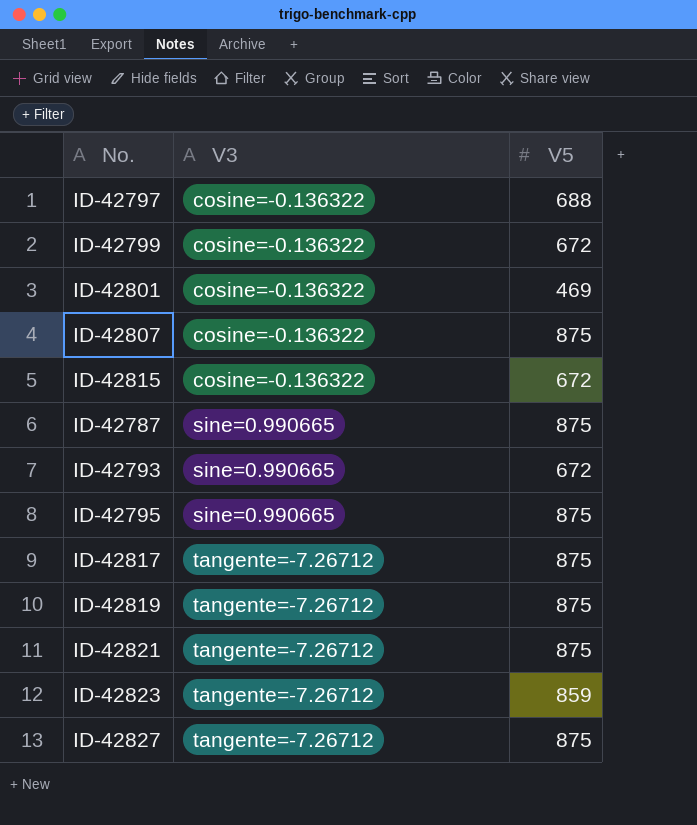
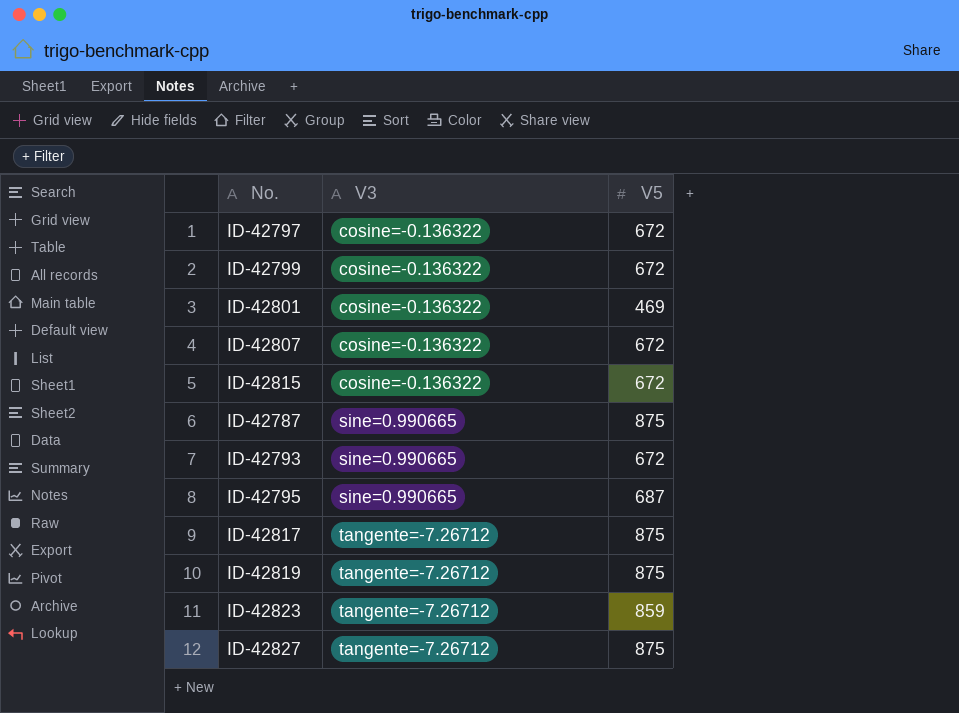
row ID-42821: tangente=-7.26712 | 875 -> none
ID-42797 | V5: 688 -> 672
ID-42807 | V5: 875 -> 672
ID-42795 | V5: 875 -> 687

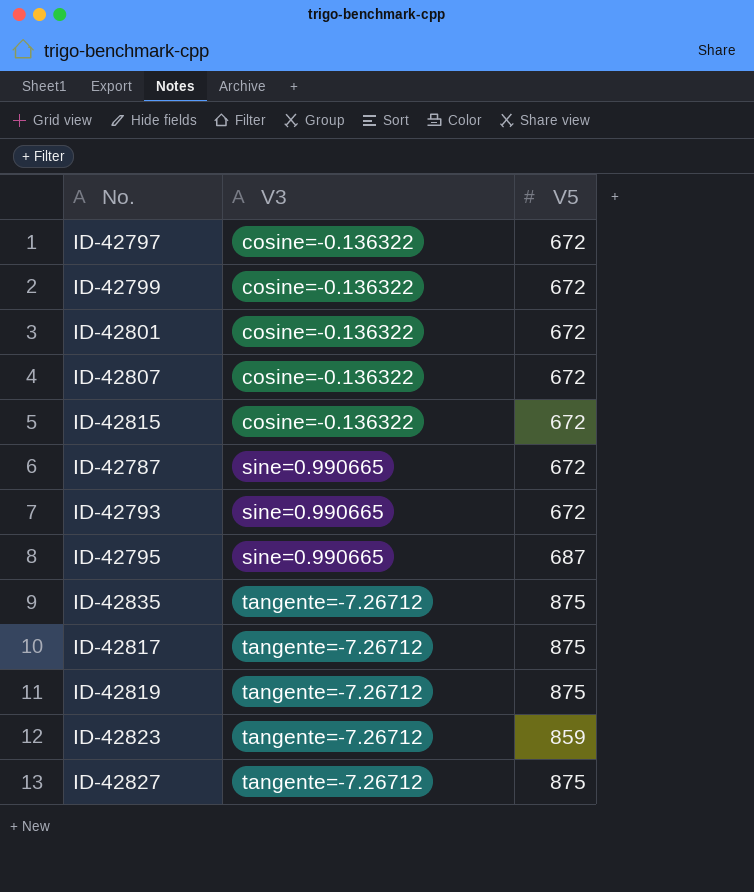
ID-42801 | V5: 469 -> 672
ID-42787 | V5: 875 -> 672
row ID-42835: none -> tangente=-7.26712 | 875

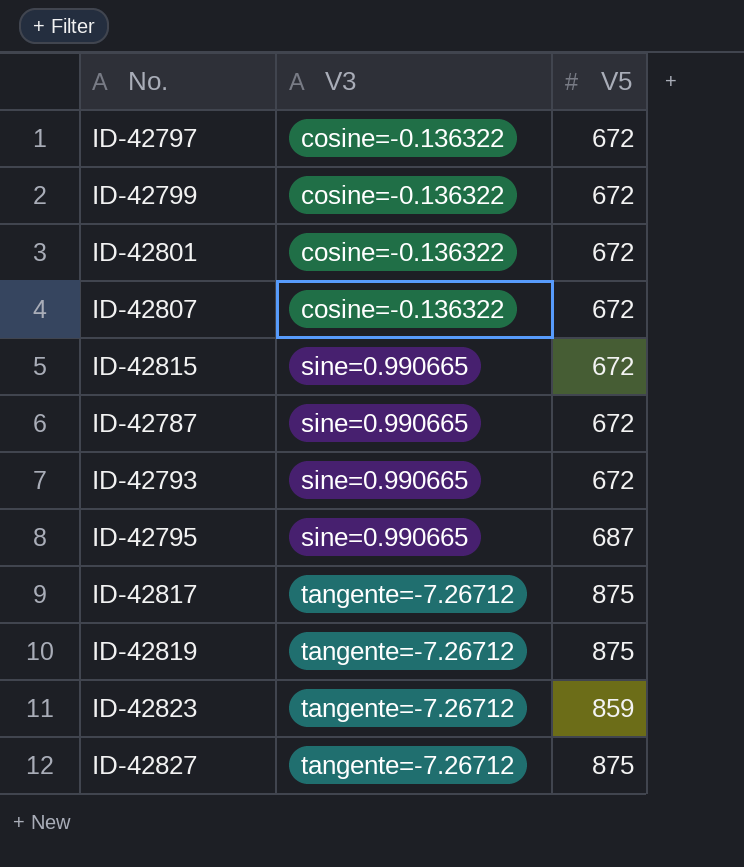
row ID-42835: tangente=-7.26712 | 875 -> none
ID-42815 | V3: cosine=-0.136322 -> sine=0.990665

